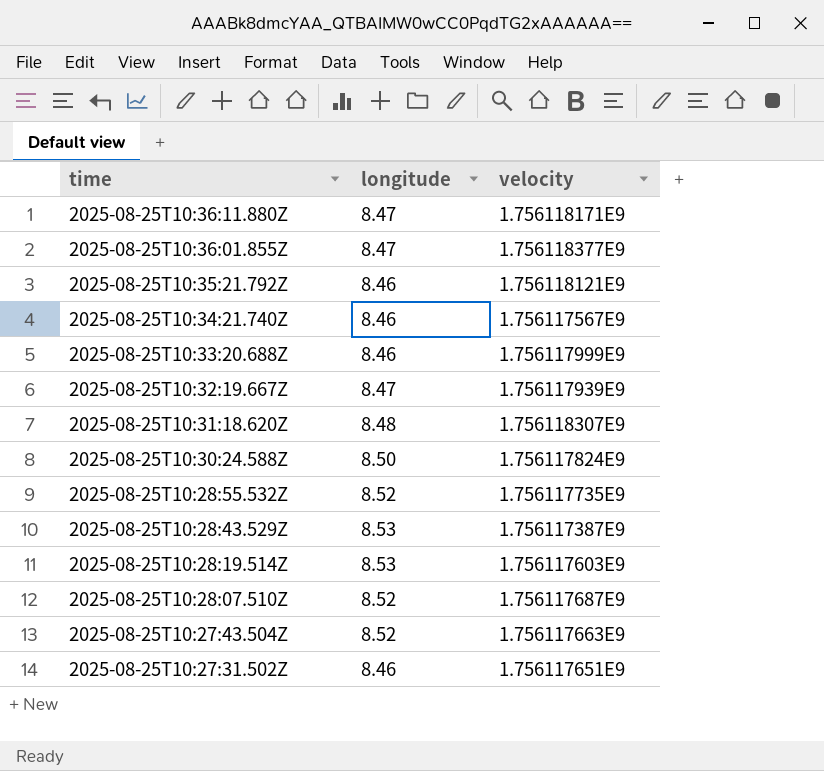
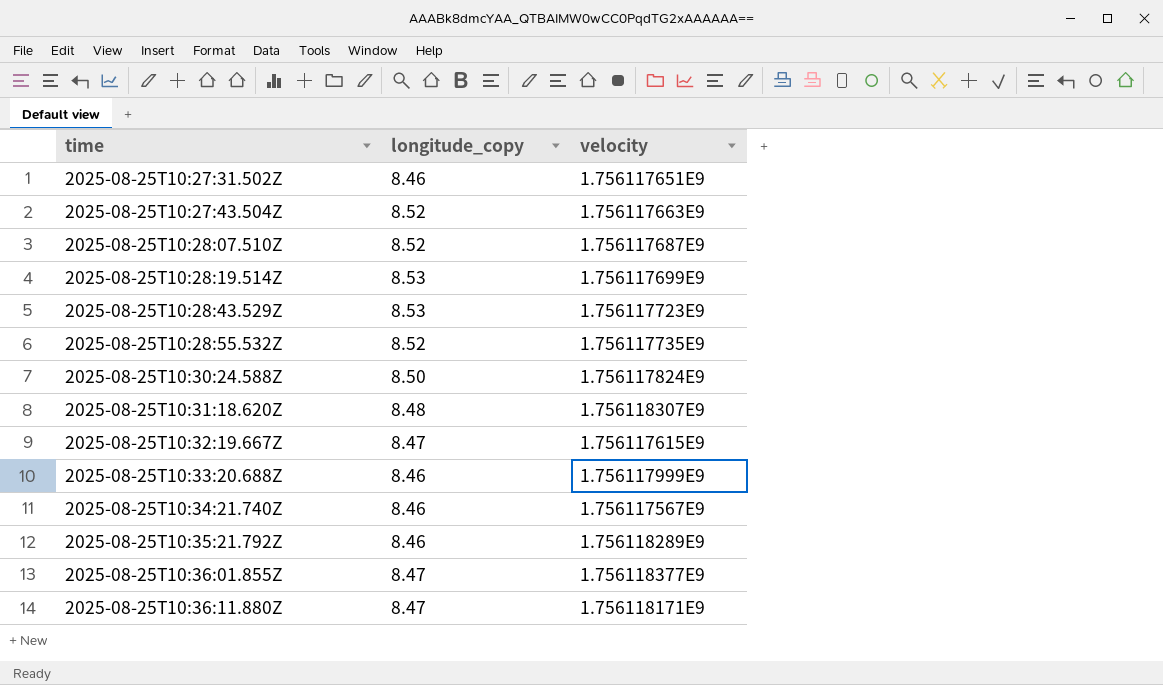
row order: time descending -> time ascending
column name: longitude -> longitude_copy
2025-08-25T10:28:19.514Z | velocity: 1.756117603E9 -> 1.756117699E9
2025-08-25T10:28:43.529Z | velocity: 1.756117387E9 -> 1.756117723E9
2025-08-25T10:32:19.667Z | velocity: 1.756117939E9 -> 1.756117615E9
2025-08-25T10:35:21.792Z | velocity: 1.756118121E9 -> 1.756118289E9

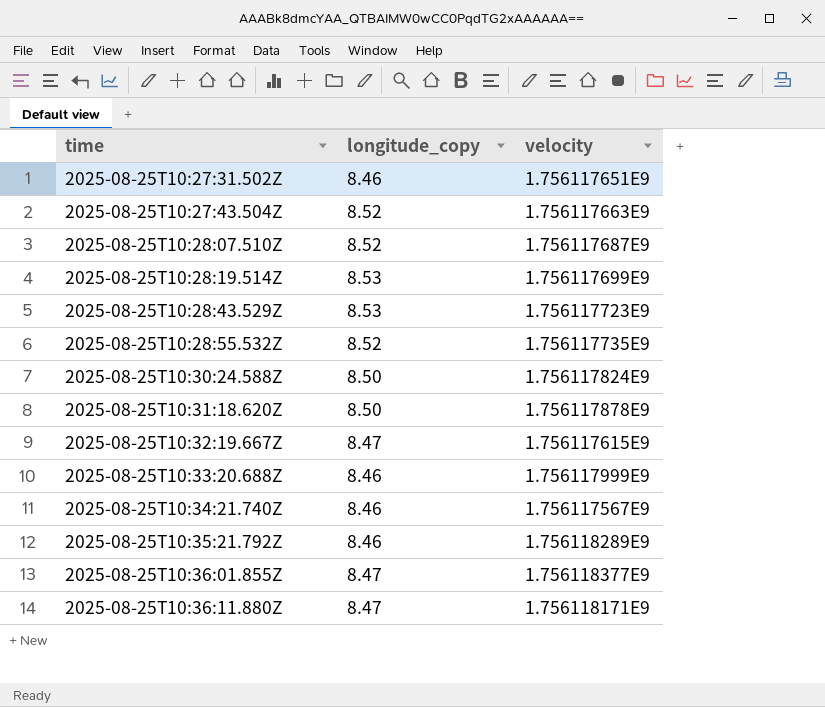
2025-08-25T10:31:18.620Z | longitude_copy: 8.48 -> 8.50
2025-08-25T10:31:18.620Z | velocity: 1.756118307E9 -> 1.756117878E9

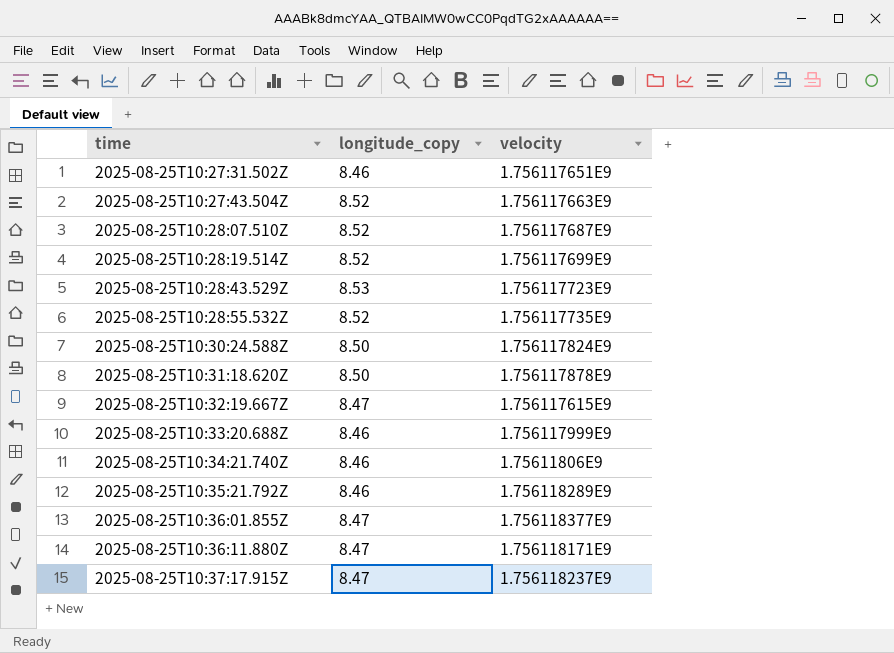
2025-08-25T10:28:19.514Z | longitude_copy: 8.53 -> 8.52
2025-08-25T10:34:21.740Z | velocity: 1.756117567E9 -> 1.75611806E9
row 2025-08-25T10:37:17.915Z: none -> 8.47 | 1.756118237E9

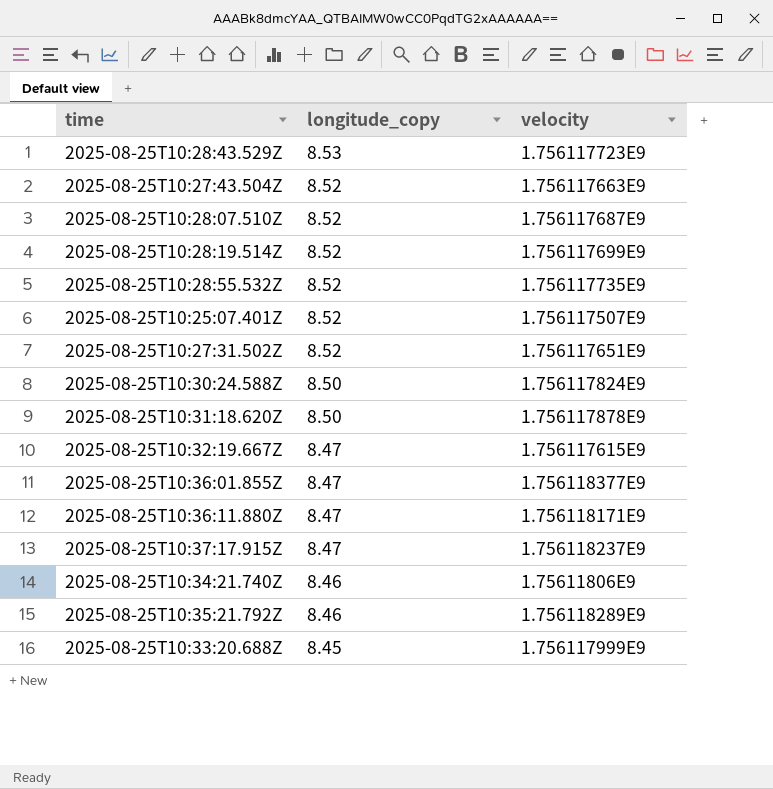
row order: time ascending -> longitude_copy descending
row 2025-08-25T10:25:07.401Z: none -> 8.52 | 1.756117507E9
2025-08-25T10:27:31.502Z | longitude_copy: 8.46 -> 8.52
2025-08-25T10:33:20.688Z | longitude_copy: 8.46 -> 8.45

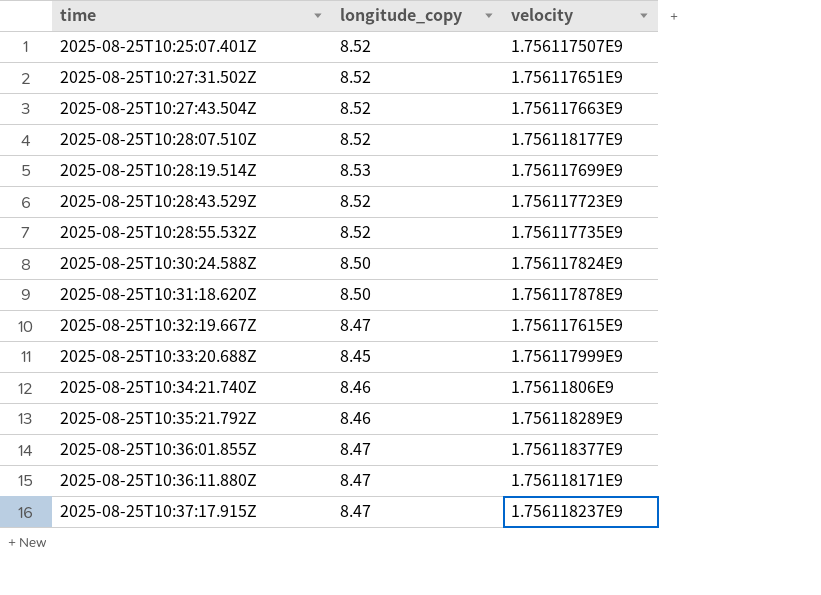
row order: longitude_copy descending -> time ascending
2025-08-25T10:28:07.510Z | velocity: 1.756117687E9 -> 1.756118177E9
2025-08-25T10:28:19.514Z | longitude_copy: 8.52 -> 8.53
2025-08-25T10:28:43.529Z | longitude_copy: 8.53 -> 8.52

